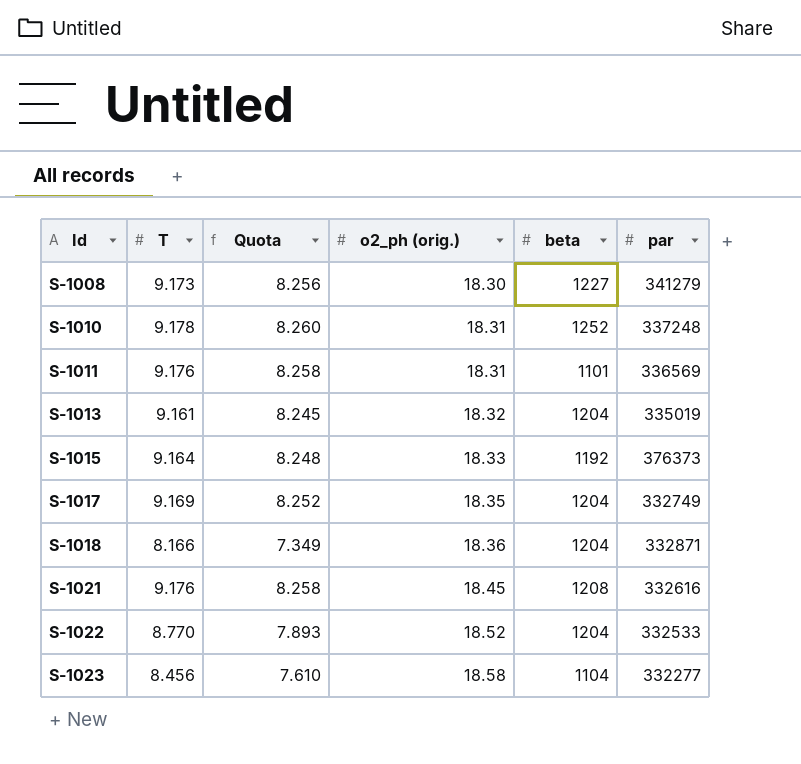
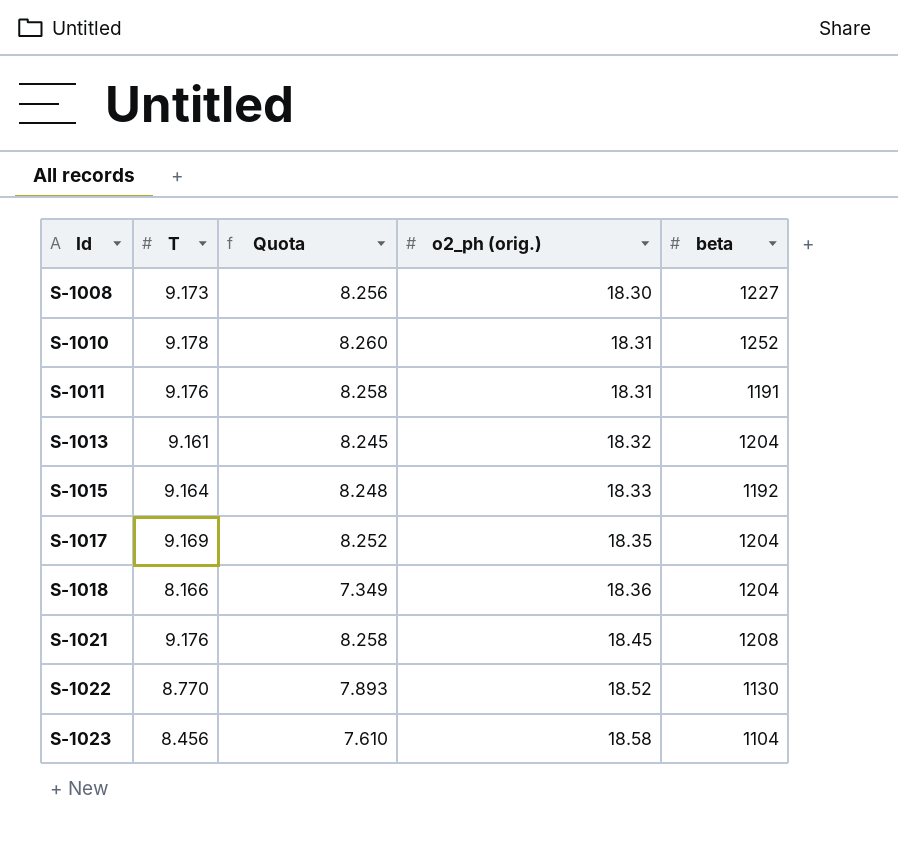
column par | position: 6 -> none
S-1011 | beta: 1101 -> 1191
S-1022 | beta: 1204 -> 1130

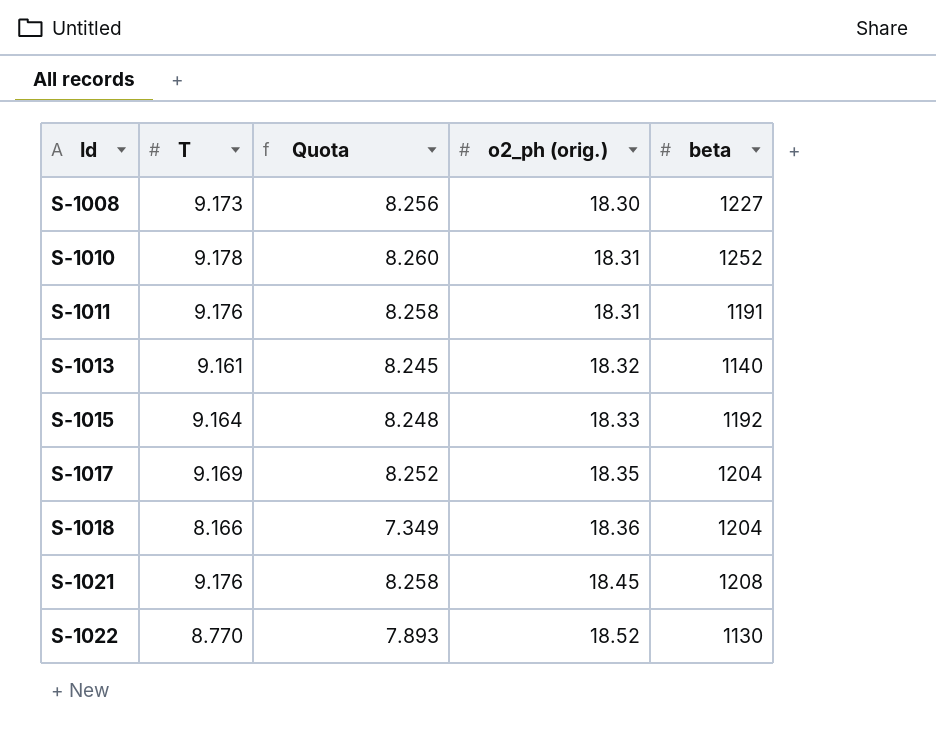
row S-1023: 8.456 | 7.610 | 18.58 | 1104 -> none
S-1013 | beta: 1204 -> 1140

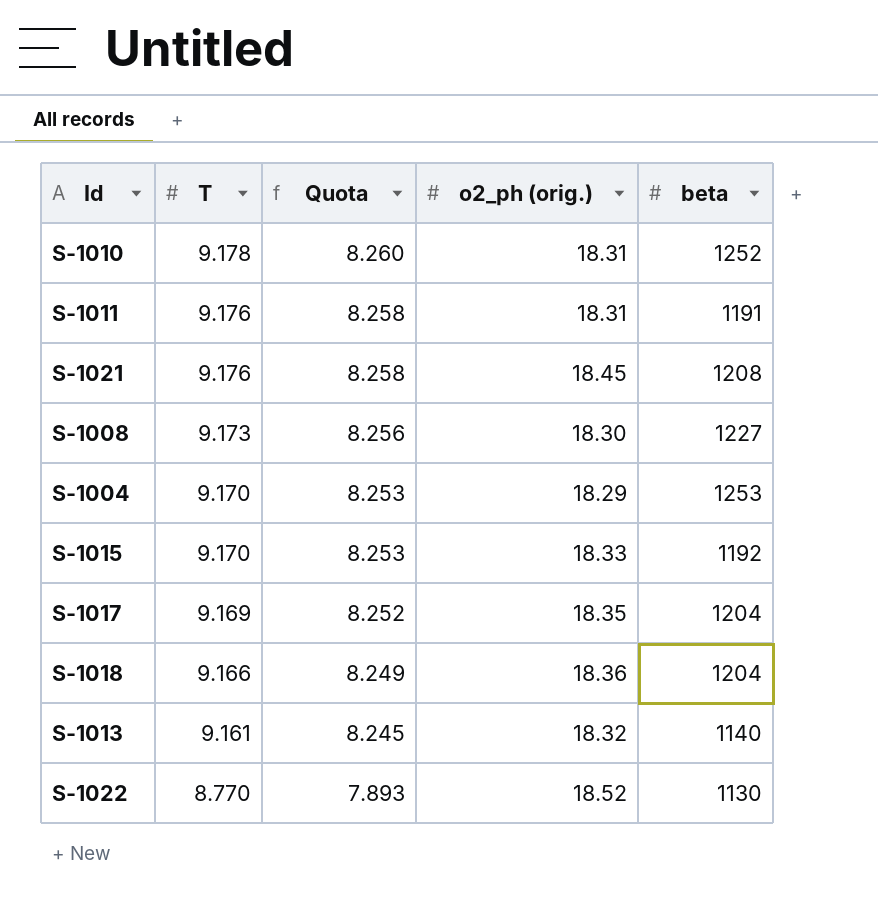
row order: Id ascending -> T descending
row S-1004: none -> 9.170 | 8.253 | 18.29 | 1253
S-1015 | T: 9.164 -> 9.170
S-1015 | Quota: 8.248 -> 8.253
S-1018 | T: 8.166 -> 9.166
S-1018 | Quota: 7.349 -> 8.249

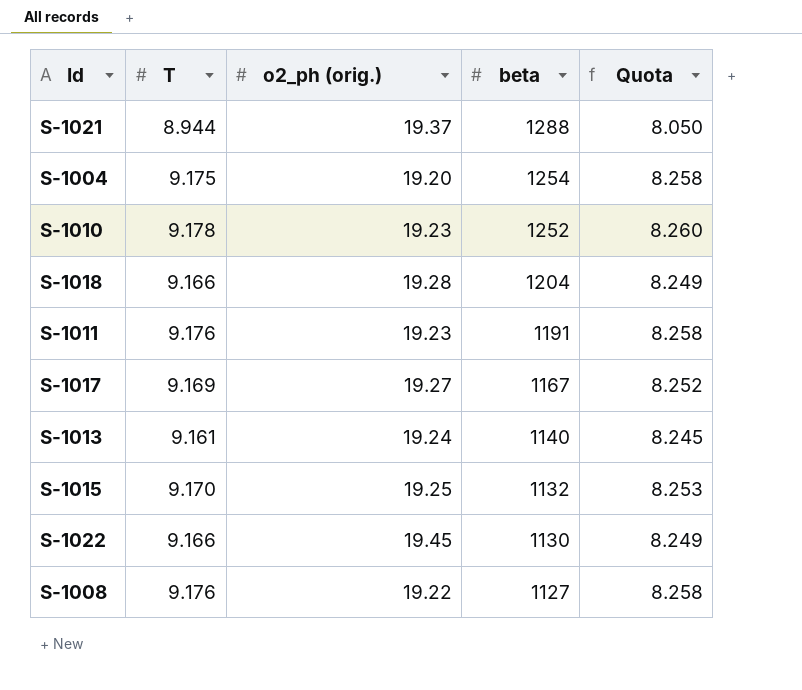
row order: T descending -> beta descending
column Quota | position: 3 -> 5
S-1021 | T: 9.176 -> 8.944
S-1021 | o2_ph (orig.): 18.45 -> 19.37
S-1021 | beta: 1208 -> 1288
S-1021 | Quota: 8.258 -> 8.050
S-1004 | T: 9.170 -> 9.175
S-1004 | o2_ph (orig.): 18.29 -> 19.20
S-1004 | beta: 1253 -> 1254
S-1004 | Quota: 8.253 -> 8.258
S-1010 | o2_ph (orig.): 18.31 -> 19.23
S-1018 | o2_ph (orig.): 18.36 -> 19.28
S-1011 | o2_ph (orig.): 18.31 -> 19.23
S-1017 | o2_ph (orig.): 18.35 -> 19.27
S-1017 | beta: 1204 -> 1167
S-1013 | o2_ph (orig.): 18.32 -> 19.24
S-1015 | o2_ph (orig.): 18.33 -> 19.25
S-1015 | beta: 1192 -> 1132
S-1022 | T: 8.770 -> 9.166
S-1022 | o2_ph (orig.): 18.52 -> 19.45
S-1022 | Quota: 7.893 -> 8.249
S-1008 | T: 9.173 -> 9.176
S-1008 | o2_ph (orig.): 18.30 -> 19.22
S-1008 | beta: 1227 -> 1127
S-1008 | Quota: 8.256 -> 8.258

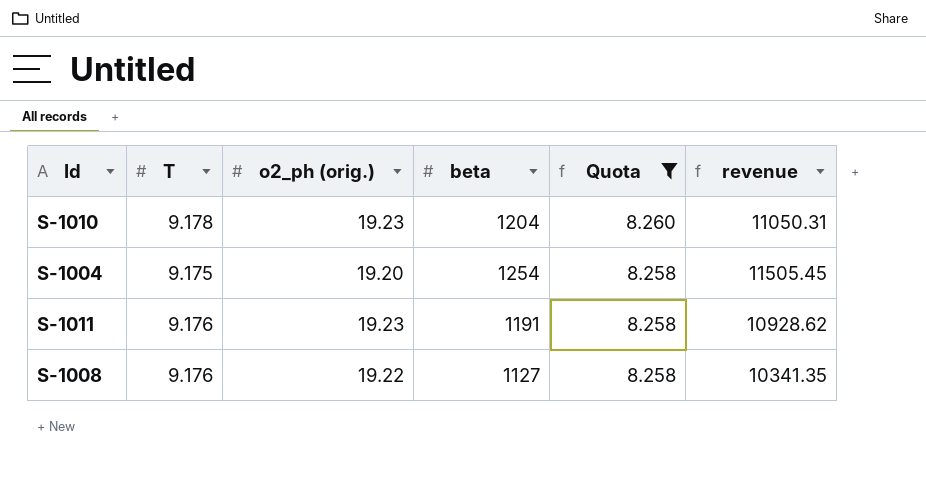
filter: none -> Quota >= 8.258
row order: beta descending -> Quota descending
column revenue | formula: none -> [T] * [beta]
S-1010 | beta: 1252 -> 1204

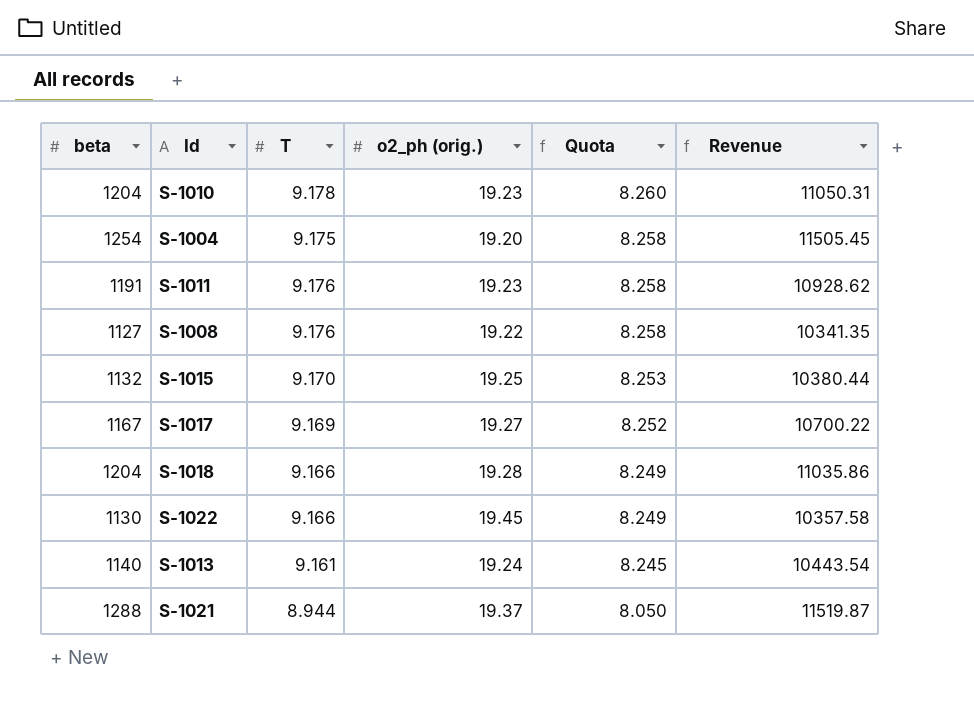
filter: Quota >= 8.258 -> none
column beta | position: 4 -> 1
column name: revenue -> Revenue

